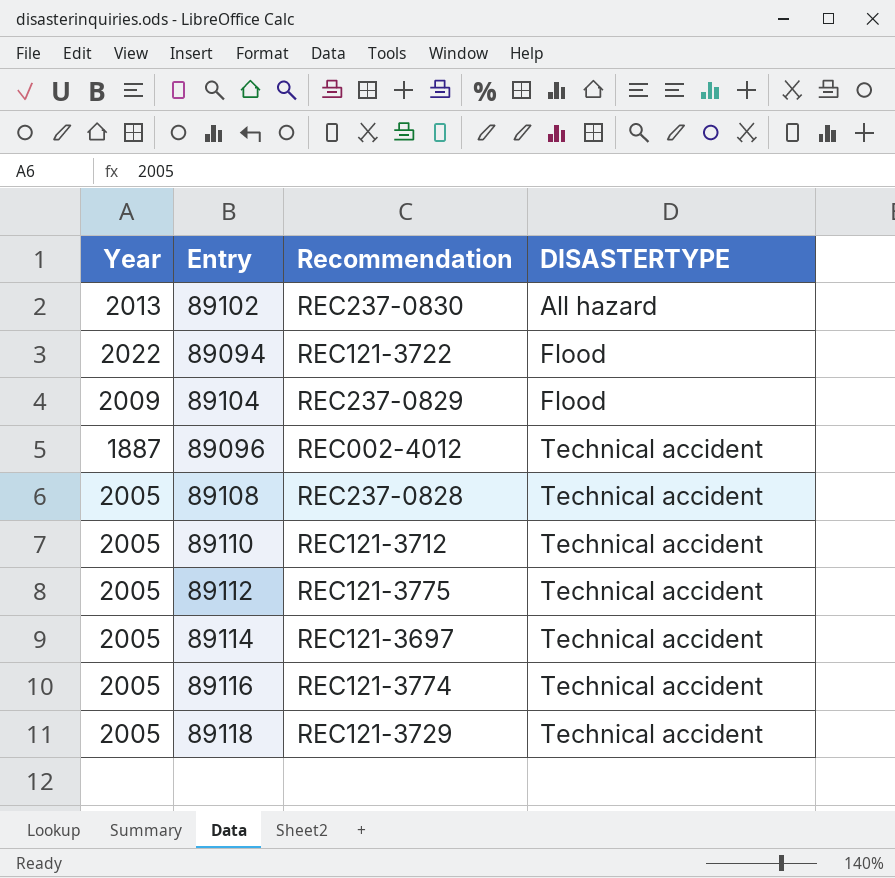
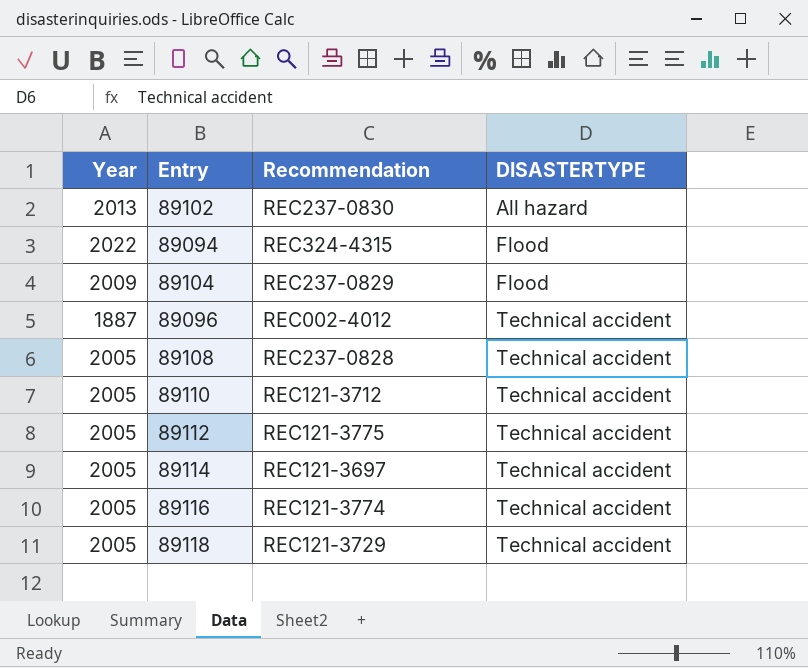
89094 | Recommendation: REC121-3722 -> REC324-4315

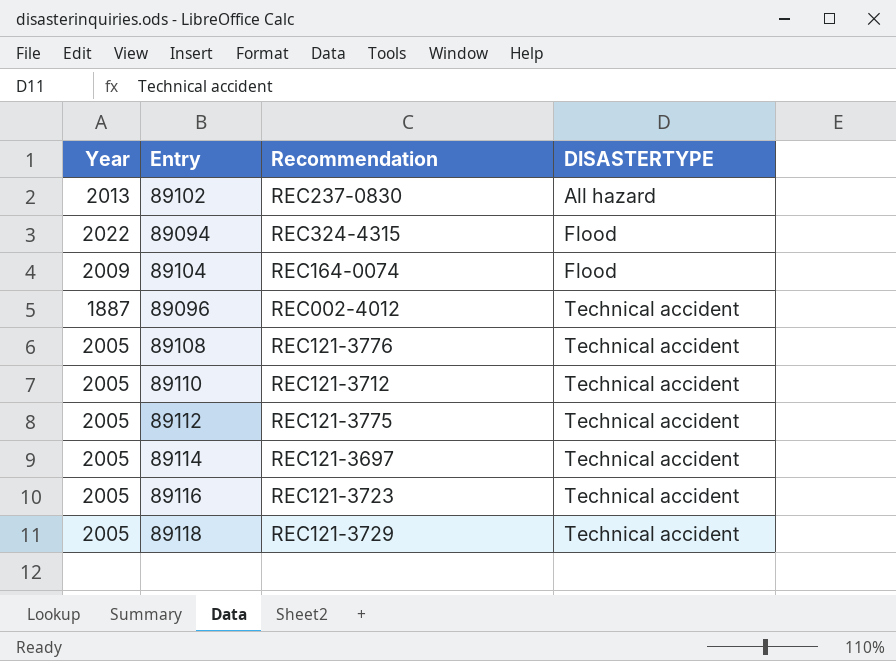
89104 | Recommendation: REC237-0829 -> REC164-0074
89108 | Recommendation: REC237-0828 -> REC121-3776
89116 | Recommendation: REC121-3774 -> REC121-3723

